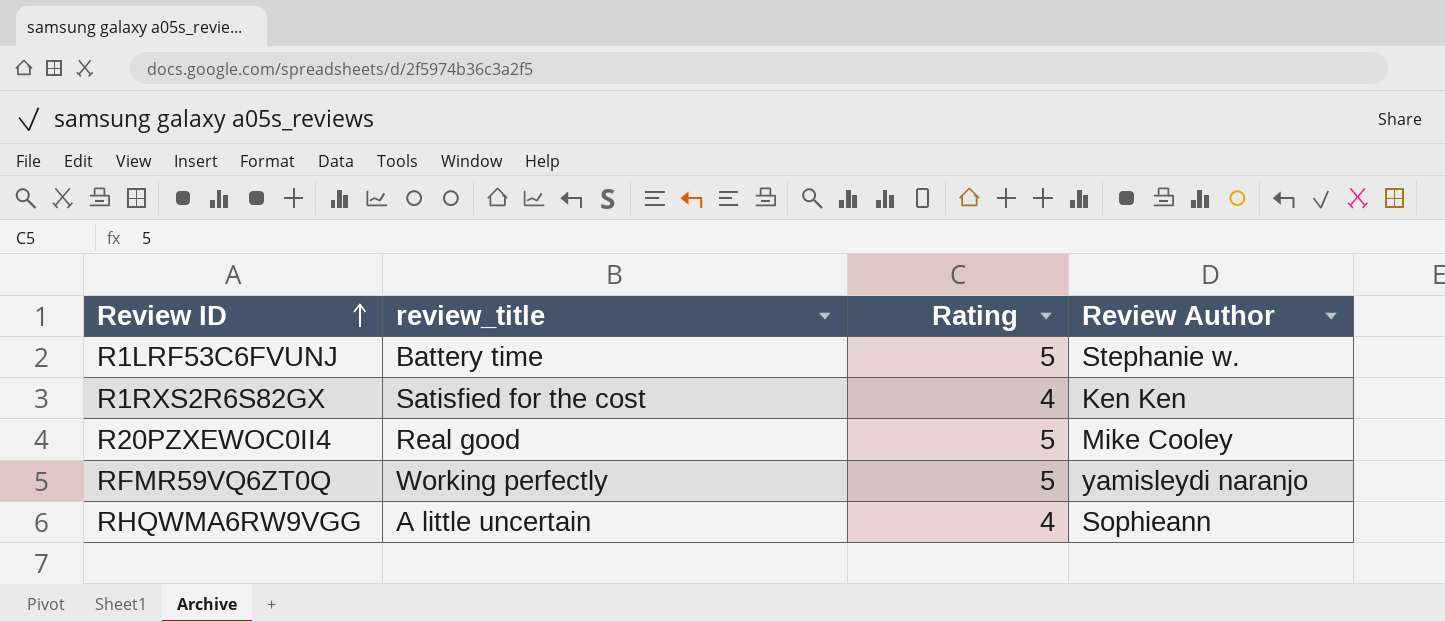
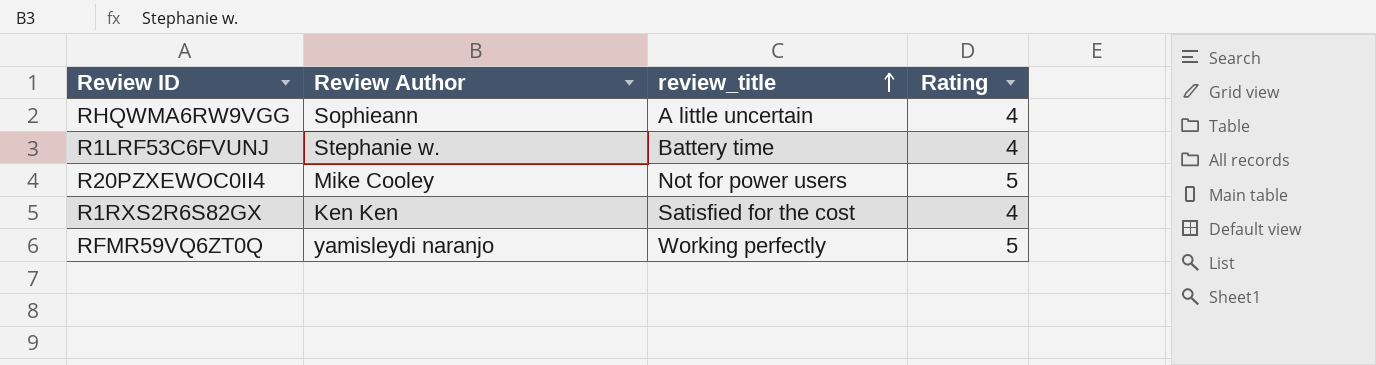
row order: Review ID ascending -> review_title ascending
column Review Author | position: 4 -> 2
R1LRF53C6FVUNJ | Rating: 5 -> 4
R20PZXEWOC0II4 | review_title: Real good -> Not for power users

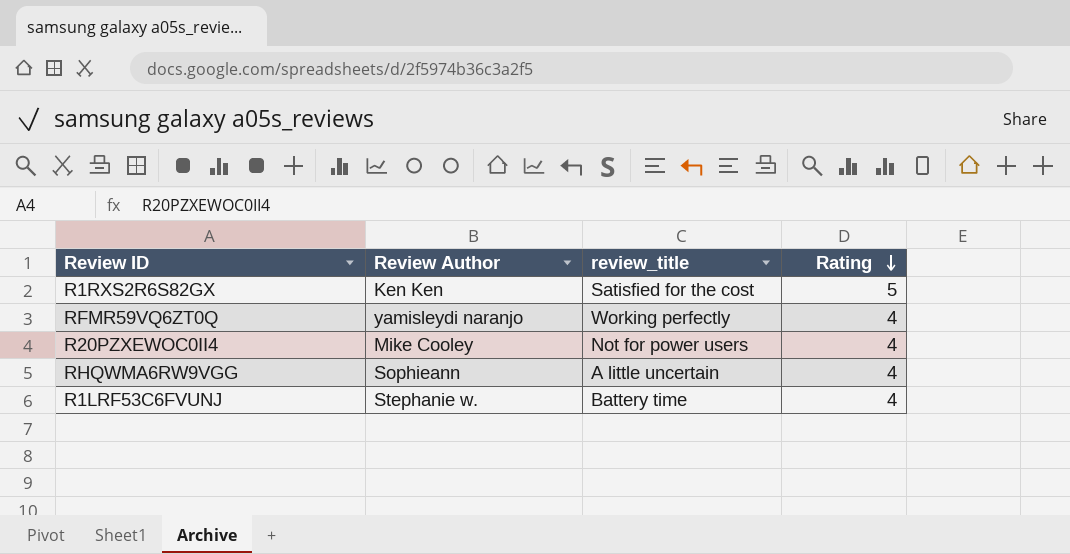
row order: review_title ascending -> Rating descending
R1RXS2R6S82GX | Rating: 4 -> 5
RFMR59VQ6ZT0Q | Rating: 5 -> 4
R20PZXEWOC0II4 | Rating: 5 -> 4

